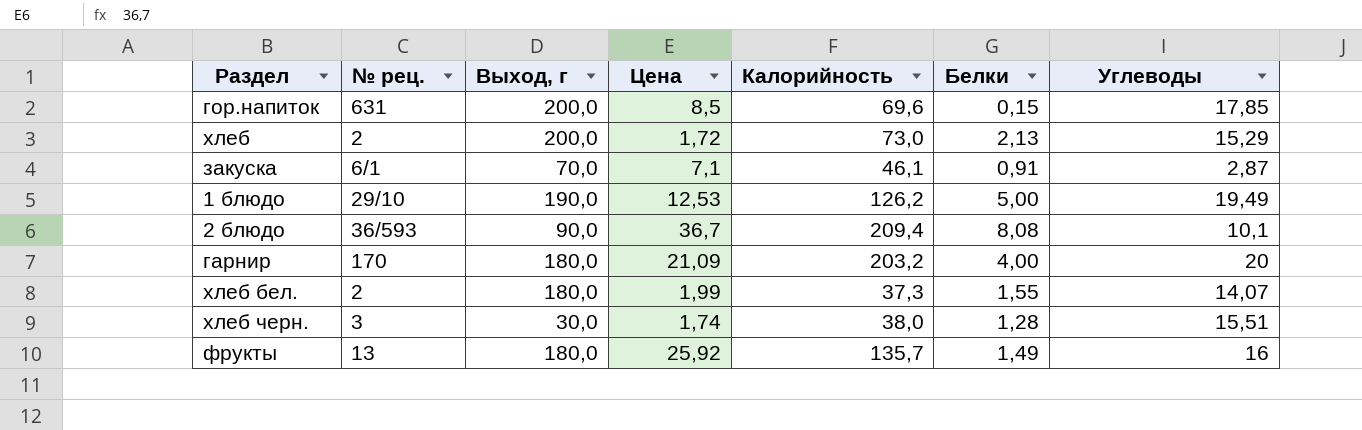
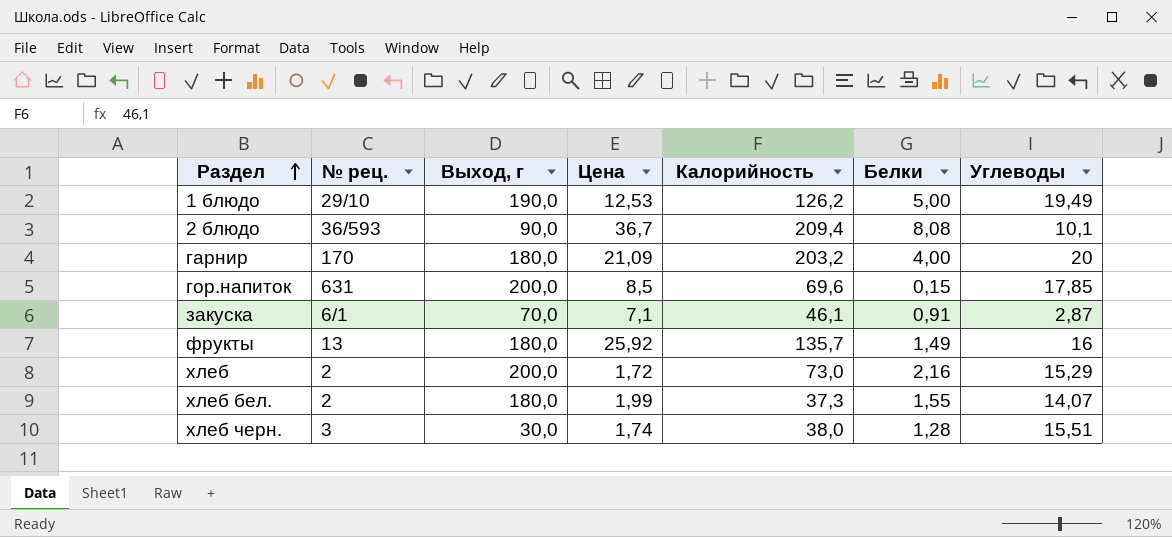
row order: none -> Раздел ascending
хлеб | Белки: 2,13 -> 2,16

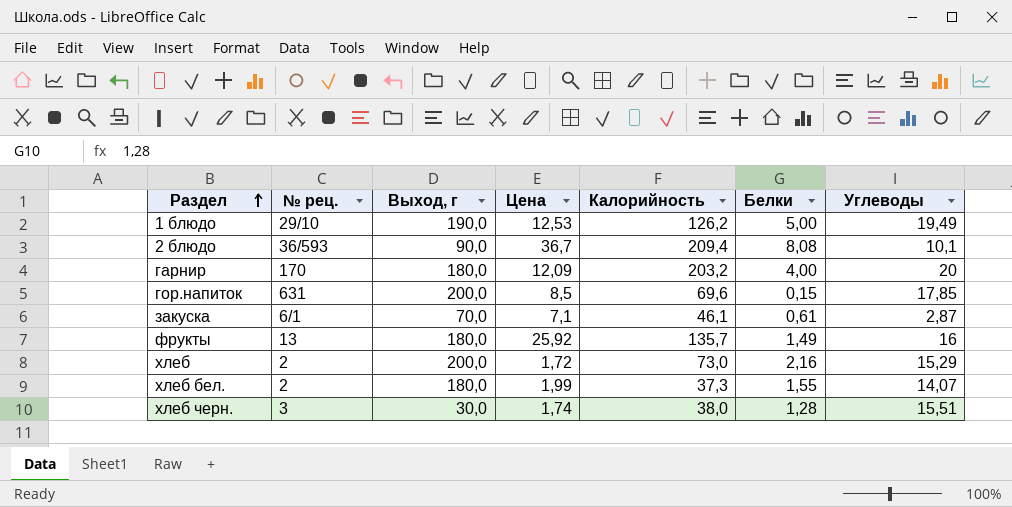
гарнир | Цена: 21,09 -> 12,09
закуска | Белки: 0,91 -> 0,61

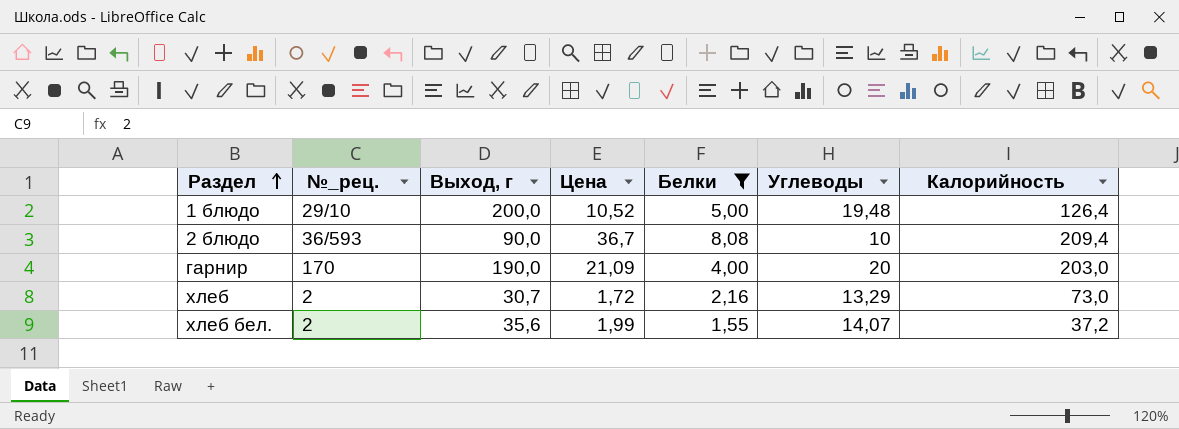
filter: none -> Белки >= 1,55
column name: № рец. -> №_рец.
column Калорийность | position: 5 -> 7
1 блюдо | Выход, г: 190,0 -> 200,0
1 блюдо | Цена: 12,53 -> 10,52
1 блюдо | Углеводы: 19,49 -> 19,48
1 блюдо | Калорийность: 126,2 -> 126,4
2 блюдо | Углеводы: 10,1 -> 10
гарнир | Выход, г: 180,0 -> 190,0
гарнир | Цена: 12,09 -> 21,09
гарнир | Калорийность: 203,2 -> 203,0
хлеб | Выход, г: 200,0 -> 30,7
хлеб | Углеводы: 15,29 -> 13,29
хлеб бел. | Выход, г: 180,0 -> 35,6
хлеб бел. | Калорийность: 37,3 -> 37,2

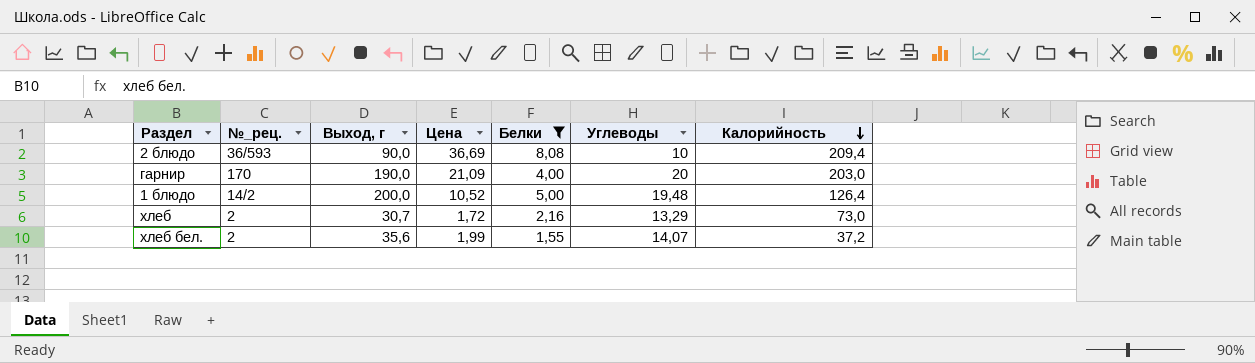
row order: Раздел ascending -> Калорийность descending
2 блюдо | Цена: 36,7 -> 36,69
1 блюдо | №_рец.: 29/10 -> 14/2

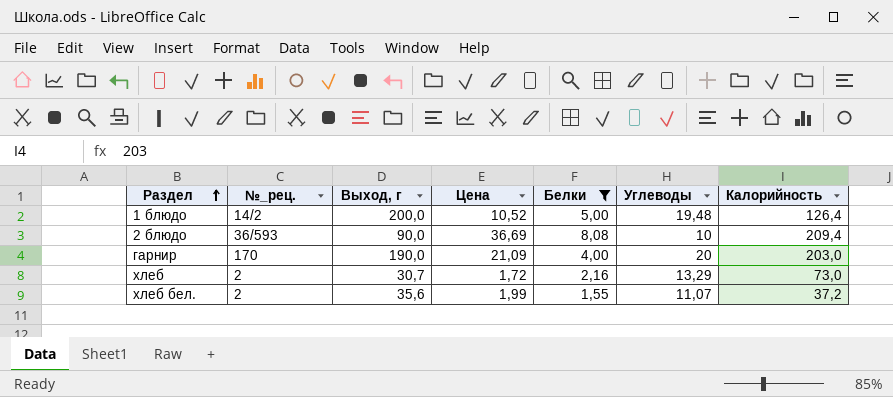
row order: Калорийность descending -> Раздел ascending
хлеб бел. | Углеводы: 14,07 -> 11,07

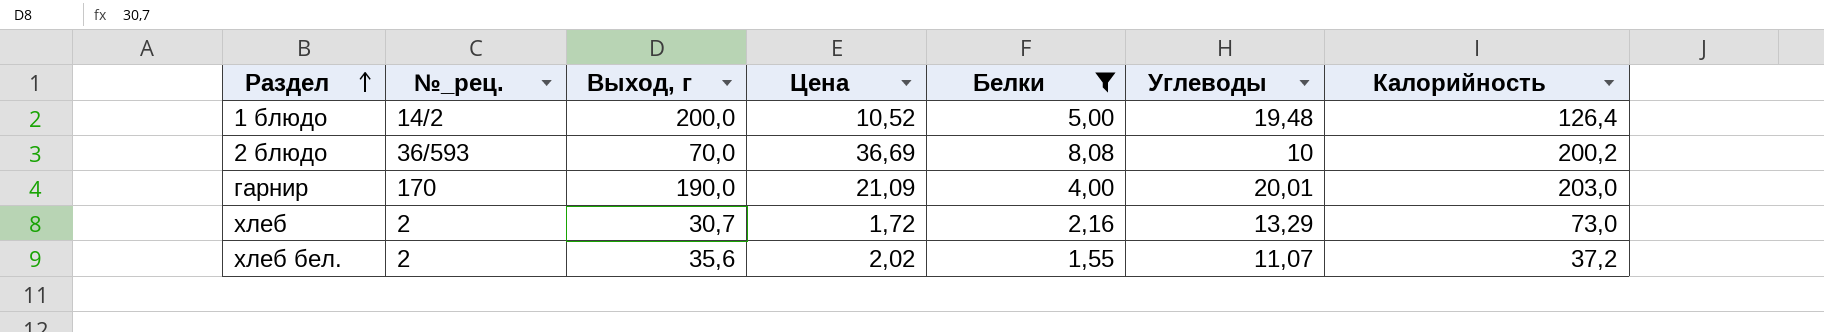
2 блюдо | Выход, г: 90,0 -> 70,0
2 блюдо | Калорийность: 209,4 -> 200,2
гарнир | Углеводы: 20 -> 20,01
хлеб бел. | Цена: 1,99 -> 2,02

